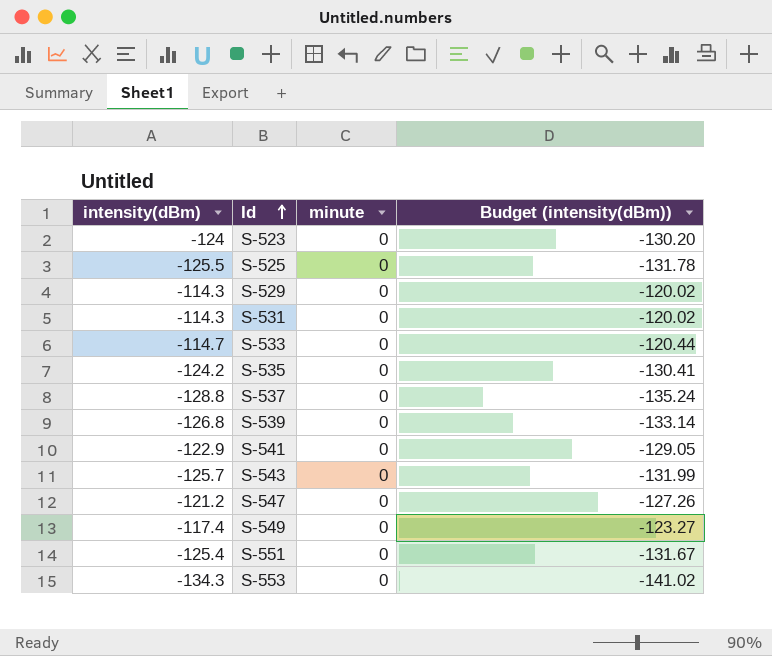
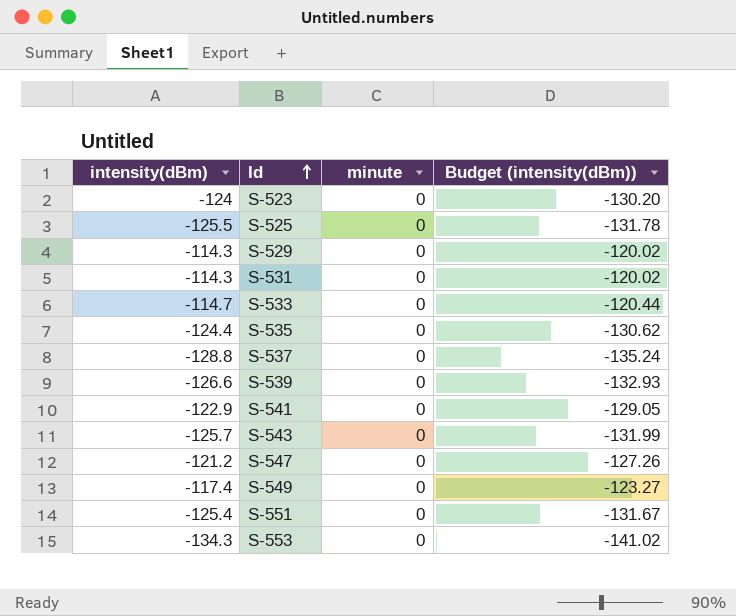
S-535 | intensity(dBm): -124.2 -> -124.4
S-535 | Budget (intensity(dBm)): -130.41 -> -130.62
S-539 | intensity(dBm): -126.8 -> -126.6
S-539 | Budget (intensity(dBm)): -133.14 -> -132.93

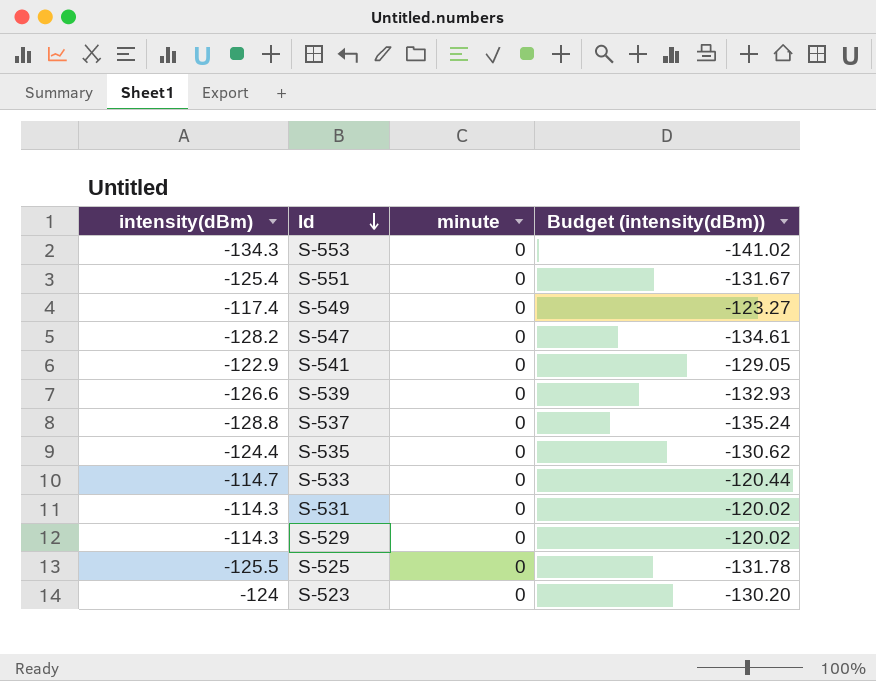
row order: Id ascending -> Id descending
row S-543: -125.7 | 0 | -131.99 -> none
S-547 | intensity(dBm): -121.2 -> -128.2
S-547 | Budget (intensity(dBm)): -127.26 -> -134.61

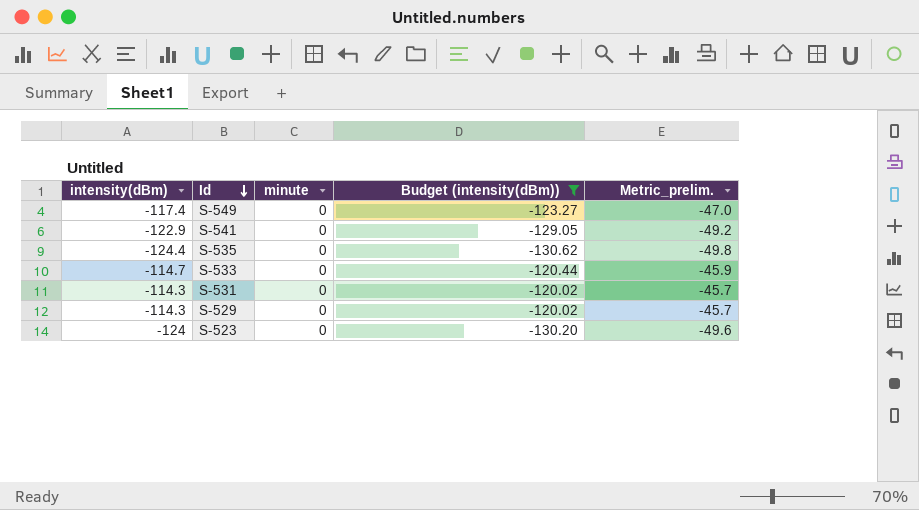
filter: none -> Budget (intensity(dBm)) >= -130.62
column Metric_prelim. | formula: none -> [intensity(dBm)] * 0.4

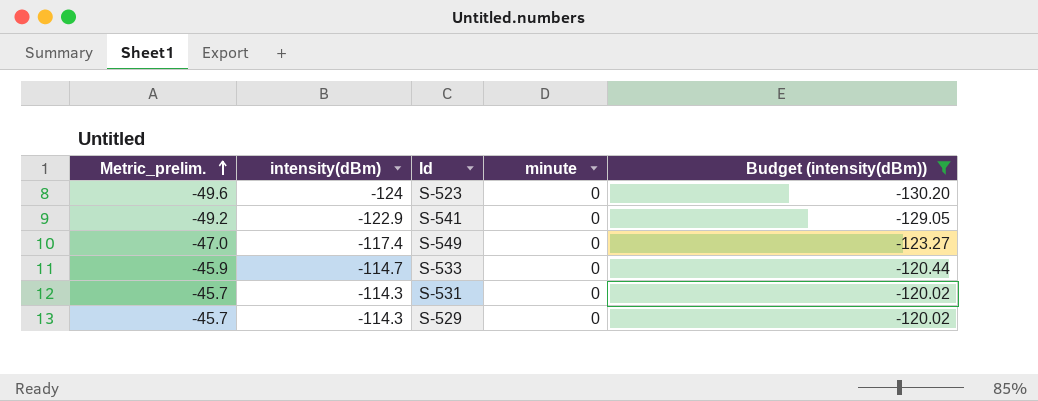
row order: Id descending -> Metric_prelim. ascending
column Metric_prelim. | position: 5 -> 1
row S-535: -124.4 | 0 | -130.62 | -49.8 -> none

